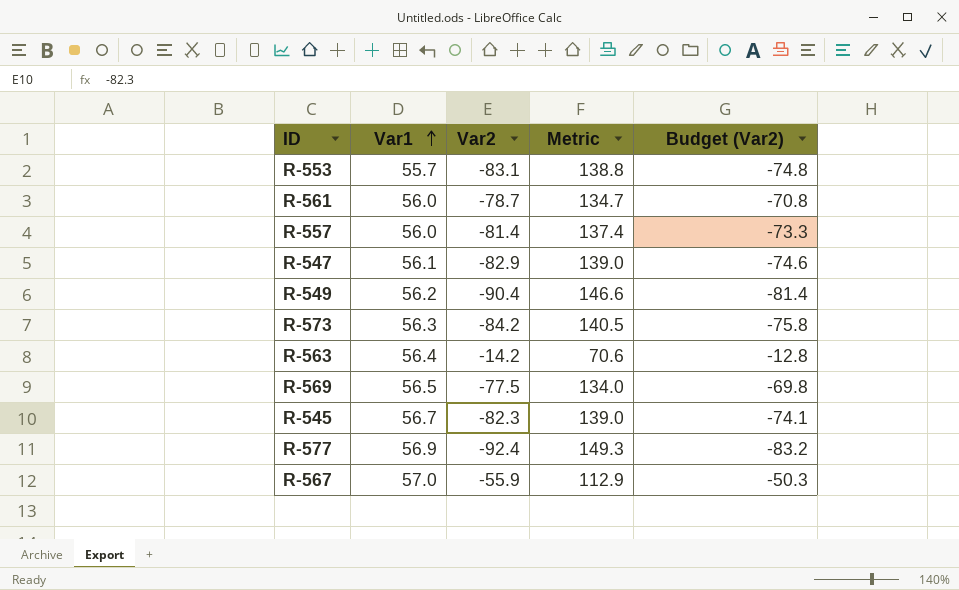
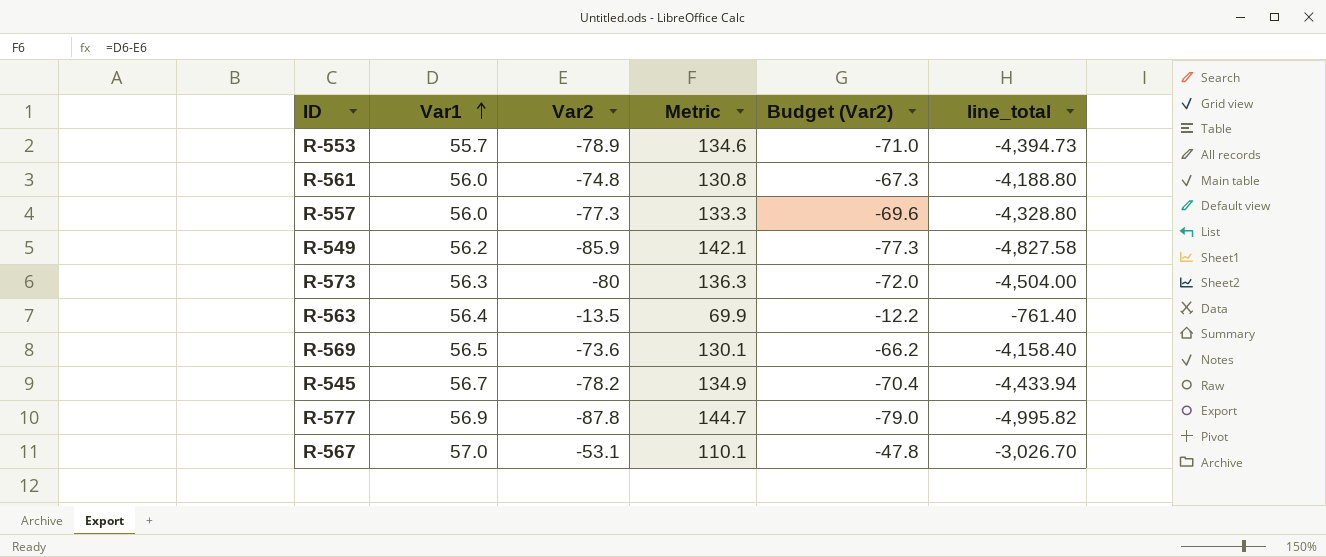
column line_total | formula: none -> [Var1] * [Var2]
row R-547: 56.1 | -82.9 | 139.0 | -74.6 -> none
R-553 | Var2: -83.1 -> -78.9
R-553 | Metric: 138.8 -> 134.6
R-553 | Budget (Var2): -74.8 -> -71.0
R-561 | Var2: -78.7 -> -74.8
R-561 | Metric: 134.7 -> 130.8
R-561 | Budget (Var2): -70.8 -> -67.3
R-557 | Var2: -81.4 -> -77.3
R-557 | Metric: 137.4 -> 133.3
R-557 | Budget (Var2): -73.3 -> -69.6
R-549 | Var2: -90.4 -> -85.9
R-549 | Metric: 146.6 -> 142.1
R-549 | Budget (Var2): -81.4 -> -77.3
R-573 | Var2: -84.2 -> -80
R-573 | Metric: 140.5 -> 136.3
R-573 | Budget (Var2): -75.8 -> -72.0
R-563 | Var2: -14.2 -> -13.5
R-563 | Metric: 70.6 -> 69.9
R-563 | Budget (Var2): -12.8 -> -12.2
R-569 | Var2: -77.5 -> -73.6
R-569 | Metric: 134.0 -> 130.1
R-569 | Budget (Var2): -69.8 -> -66.2
R-545 | Var2: -82.3 -> -78.2
R-545 | Metric: 139.0 -> 134.9
R-545 | Budget (Var2): -74.1 -> -70.4
R-577 | Var2: -92.4 -> -87.8
R-577 | Metric: 149.3 -> 144.7
R-577 | Budget (Var2): -83.2 -> -79.0
R-567 | Var2: -55.9 -> -53.1
R-567 | Metric: 112.9 -> 110.1
R-567 | Budget (Var2): -50.3 -> -47.8

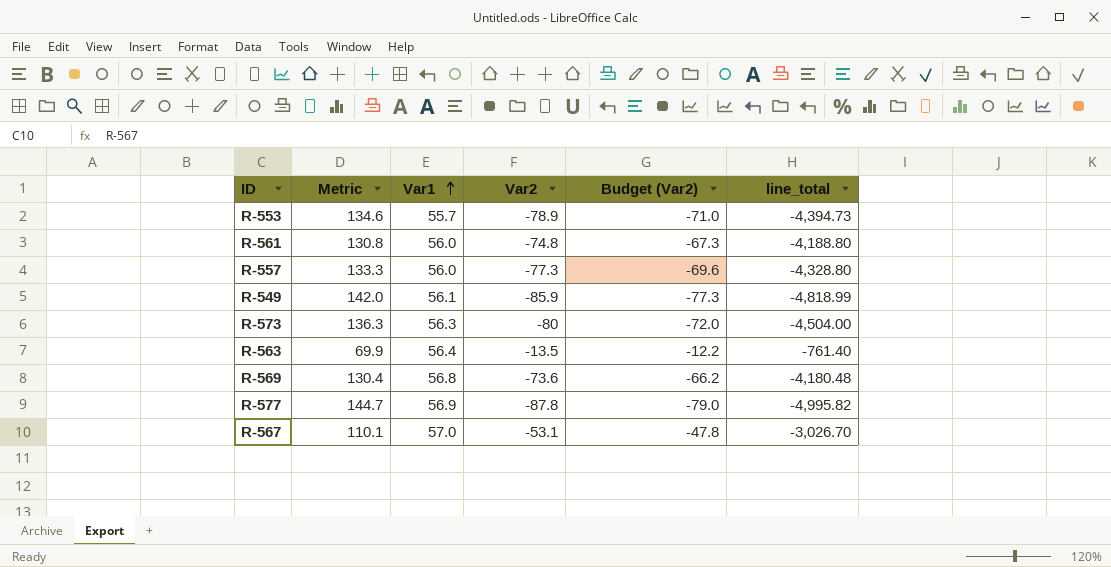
column Metric | position: 4 -> 2
row R-545: 56.7 | -78.2 | 134.9 | -70.4 | -4,433.94 -> none
R-549 | Metric: 142.1 -> 142.0
R-549 | Var1: 56.2 -> 56.1
R-549 | line_total: -4,827.58 -> -4,818.99
R-569 | Metric: 130.1 -> 130.4
R-569 | Var1: 56.5 -> 56.8
R-569 | line_total: -4,158.40 -> -4,180.48

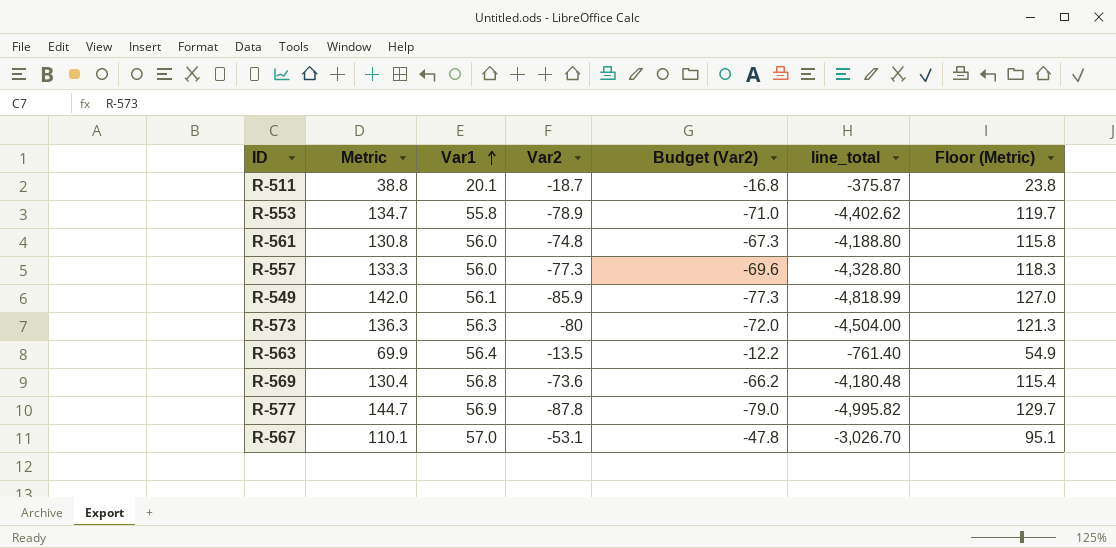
column Floor (Metric) | formula: none -> [Metric] - 15
row R-511: none -> 38.8 | 20.1 | -18.7 | -16.8 | -375.87 | 23.8
R-553 | Metric: 134.6 -> 134.7
R-553 | Var1: 55.7 -> 55.8
R-553 | line_total: -4,394.73 -> -4,402.62

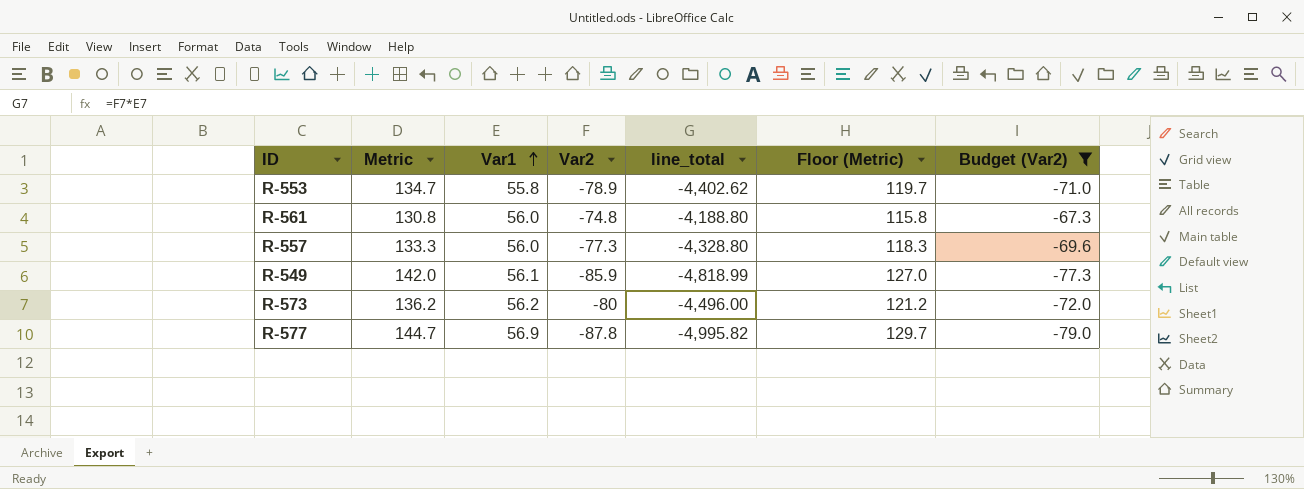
filter: none -> Budget (Var2) <= -67.3
column Budget (Var2) | position: 5 -> 7
R-573 | Metric: 136.3 -> 136.2
R-573 | Var1: 56.3 -> 56.2
R-573 | line_total: -4,504.00 -> -4,496.00
R-573 | Floor (Metric): 121.3 -> 121.2

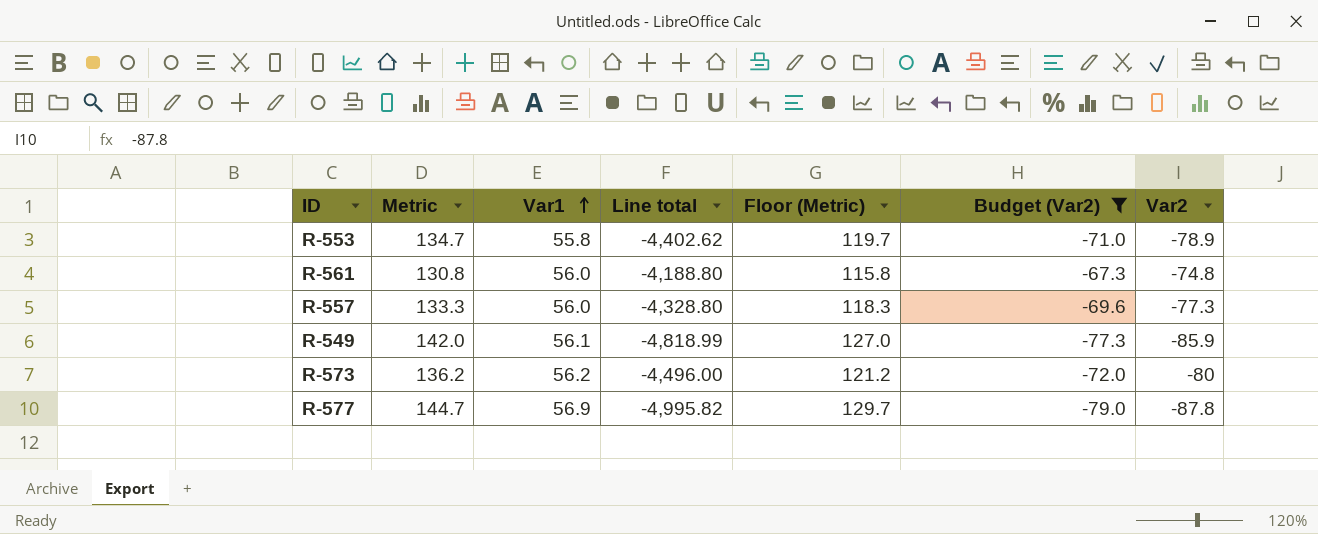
column name: line_total -> Line total
column Var2 | position: 4 -> 7

